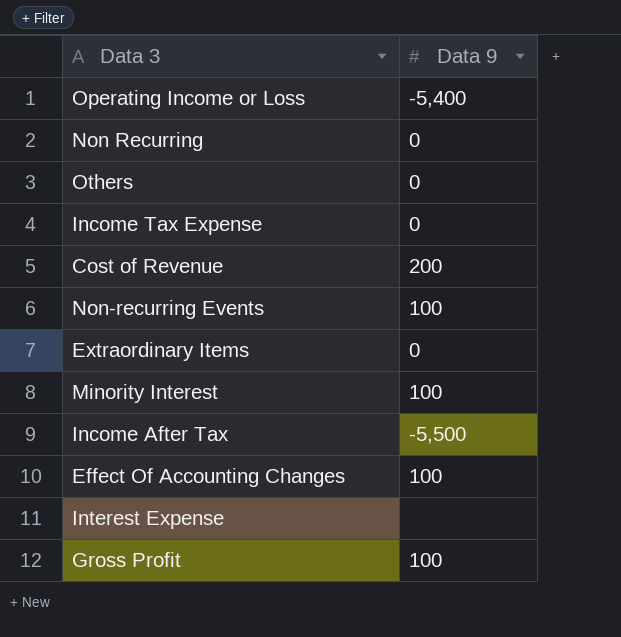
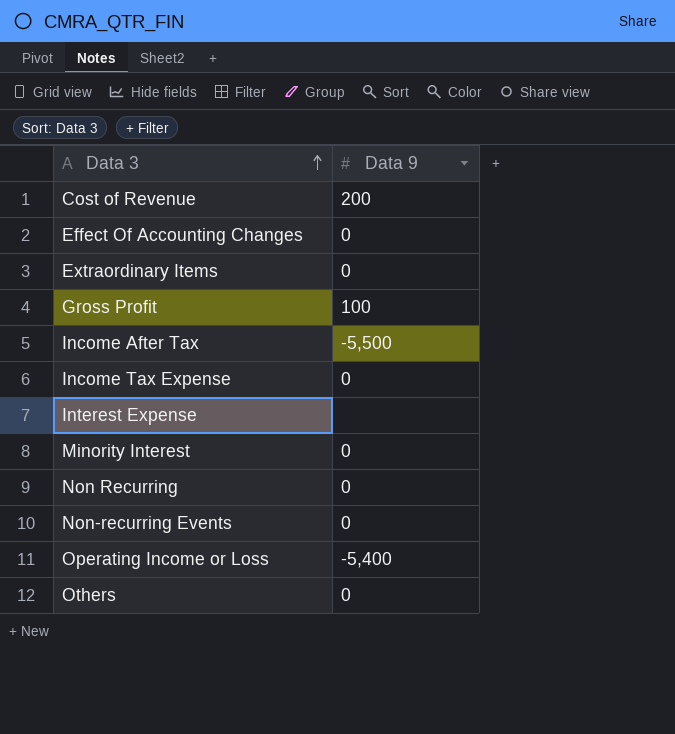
row order: none -> Data 3 ascending
Effect Of Accounting Changes | Data 9: 100 -> 0
Minority Interest | Data 9: 100 -> 0
Non-recurring Events | Data 9: 100 -> 0

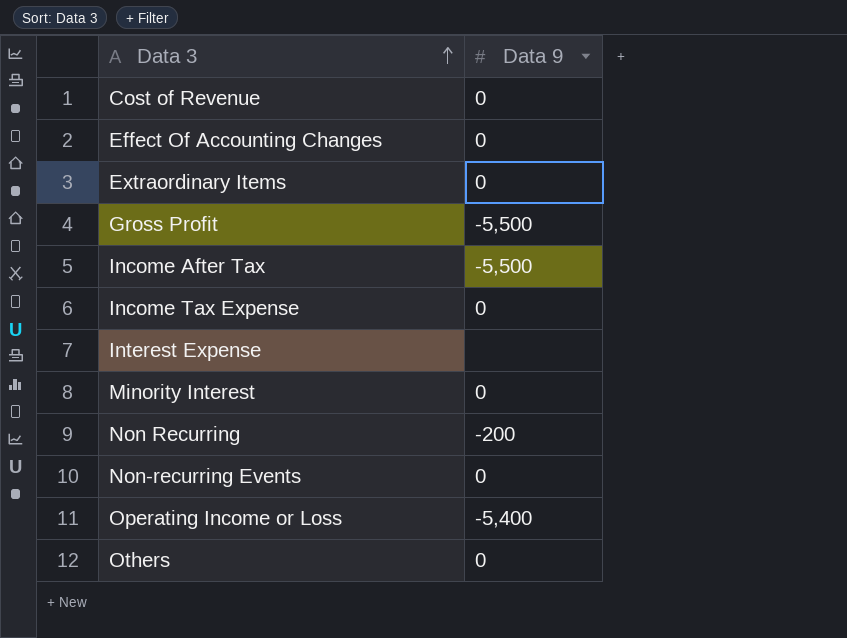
Cost of Revenue | Data 9: 200 -> 0
Gross Profit | Data 9: 100 -> -5,500
Non Recurring | Data 9: 0 -> -200

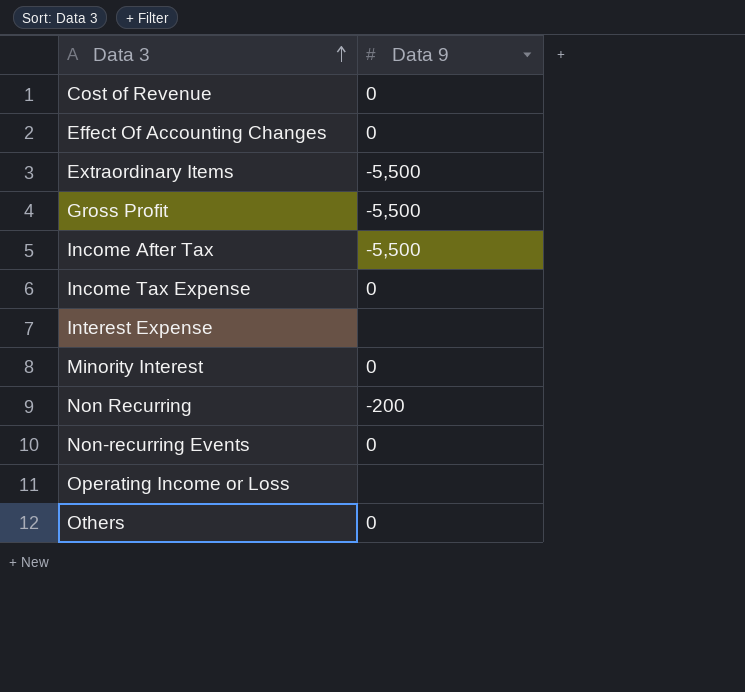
Extraordinary Items | Data 9: 0 -> -5,500
Operating Income or Loss | Data 9: -5,400 -> none

